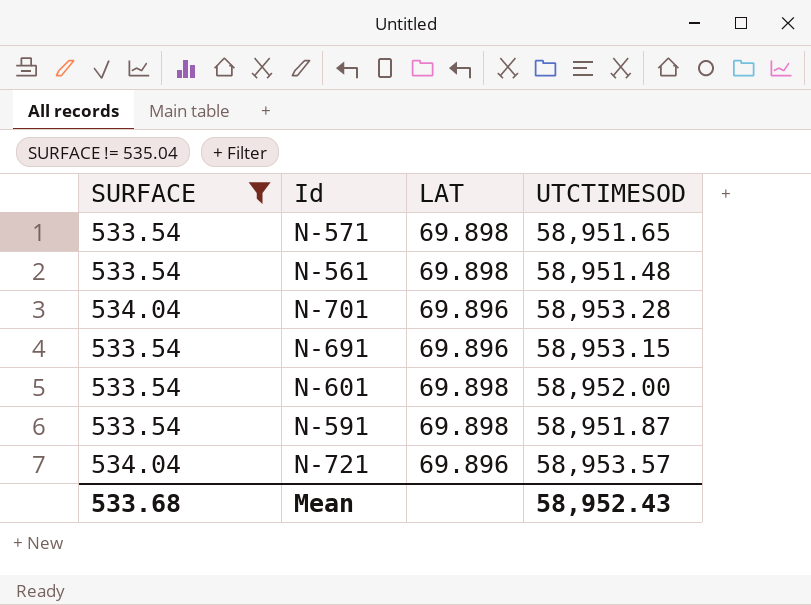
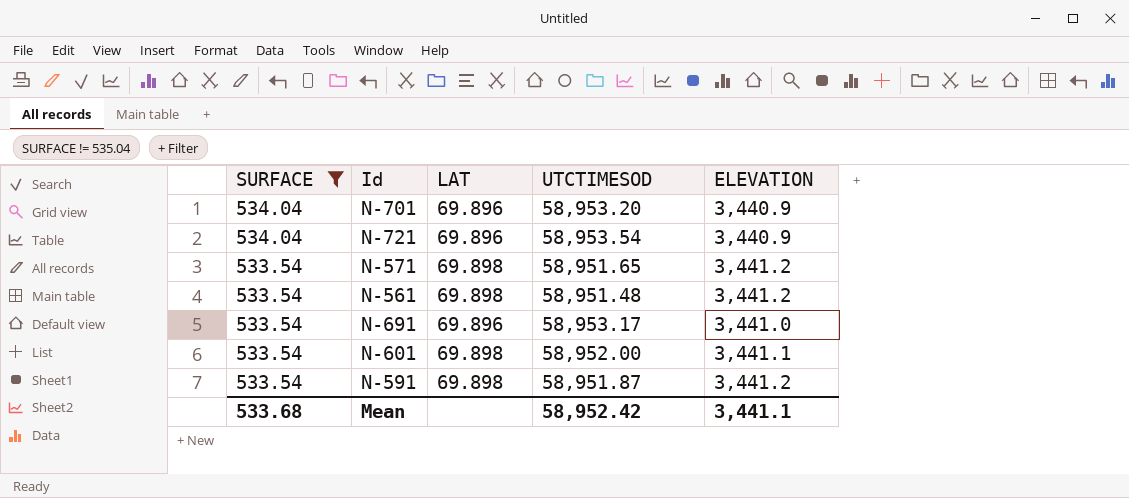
row order: none -> SURFACE descending
column ELEVATION | position: none -> 5
N-701 | UTCTIMESOD: 58,953.28 -> 58,953.20
N-721 | UTCTIMESOD: 58,953.57 -> 58,953.54
N-691 | UTCTIMESOD: 58,953.15 -> 58,953.17
Mean | UTCTIMESOD: 58,952.43 -> 58,952.42

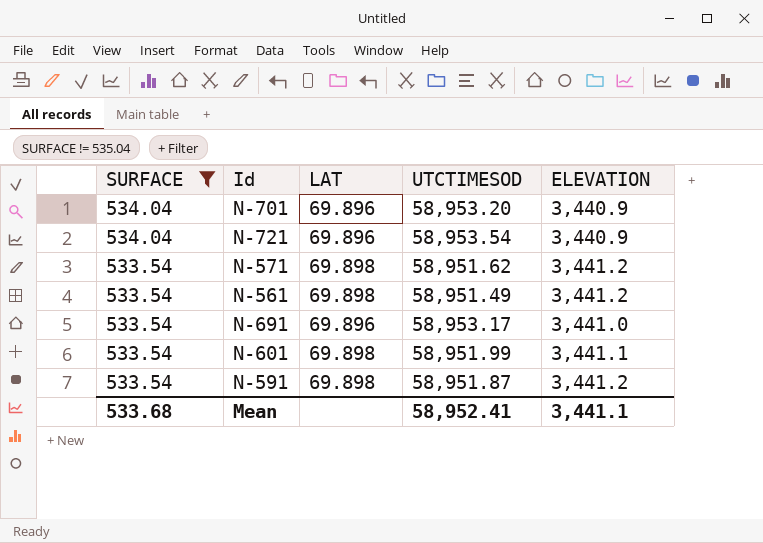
N-571 | UTCTIMESOD: 58,951.65 -> 58,951.62
N-561 | UTCTIMESOD: 58,951.48 -> 58,951.49
N-601 | UTCTIMESOD: 58,952.00 -> 58,951.99
Mean | UTCTIMESOD: 58,952.42 -> 58,952.41

